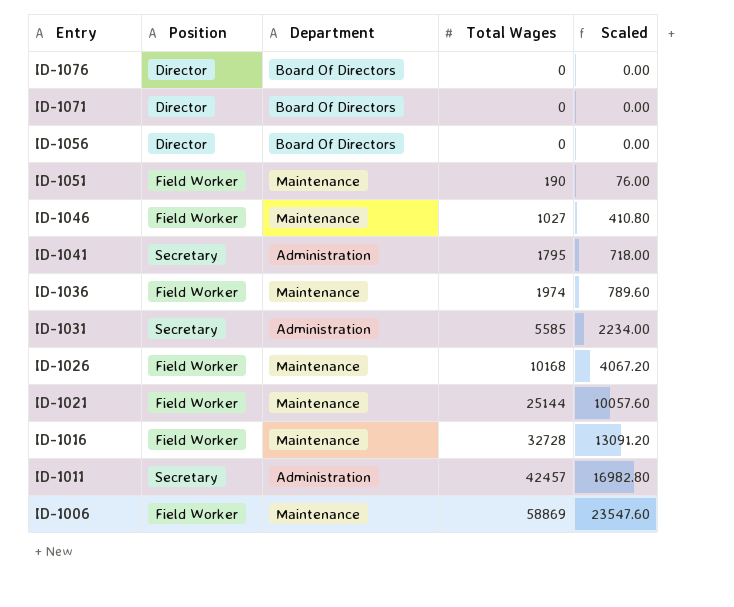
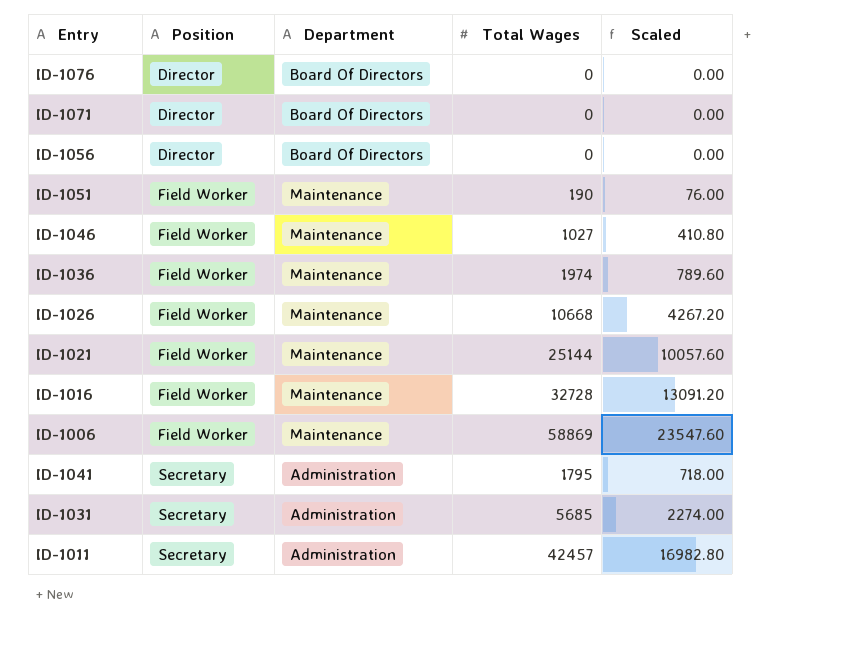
row order: Entry descending -> Position ascending
ID-1026 | Total Wages: 10168 -> 10668
ID-1026 | Scaled: 4067.20 -> 4267.20
ID-1031 | Total Wages: 5585 -> 5685
ID-1031 | Scaled: 2234.00 -> 2274.00

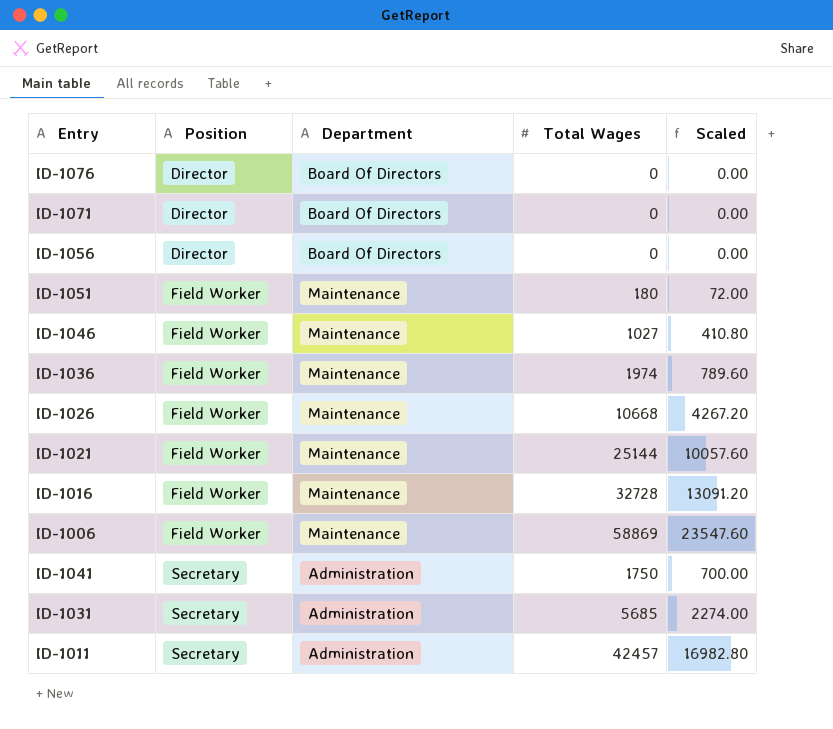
ID-1051 | Total Wages: 190 -> 180
ID-1051 | Scaled: 76.00 -> 72.00
ID-1041 | Total Wages: 1795 -> 1750
ID-1041 | Scaled: 718.00 -> 700.00

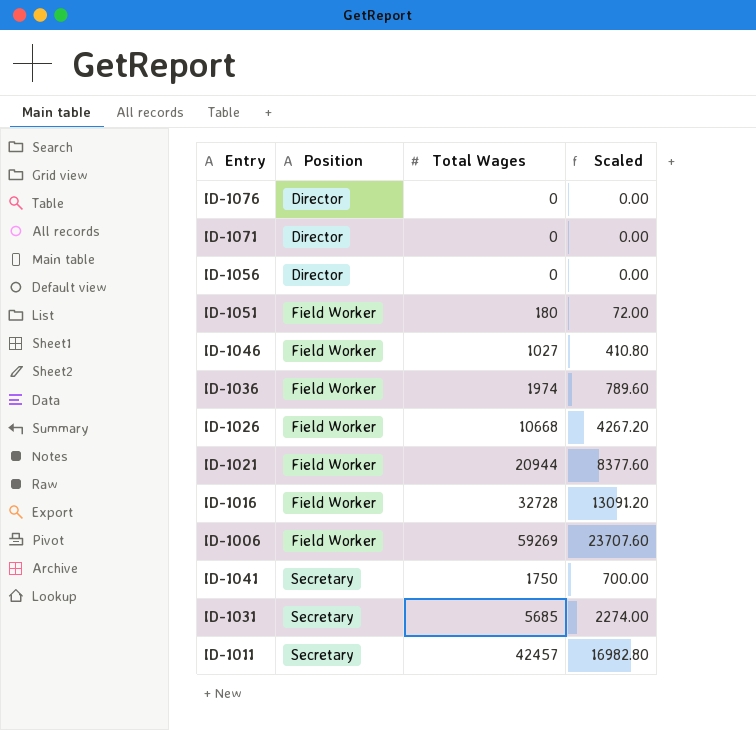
column Department | position: 3 -> none
ID-1021 | Total Wages: 25144 -> 20944
ID-1021 | Scaled: 10057.60 -> 8377.60
ID-1006 | Total Wages: 58869 -> 59269
ID-1006 | Scaled: 23547.60 -> 23707.60

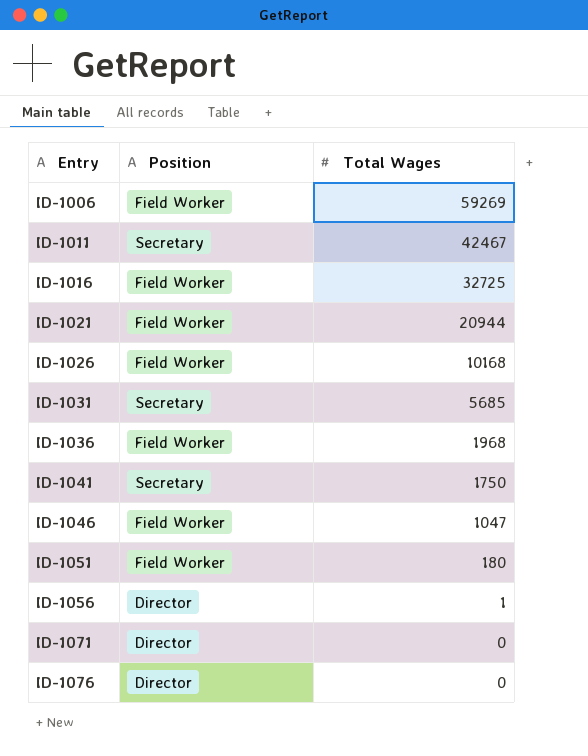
row order: Position ascending -> Entry ascending
column Scaled | formula: [Total Wages] * 0.4 -> none
ID-1011 | Total Wages: 42457 -> 42467
ID-1016 | Total Wages: 32728 -> 32725
ID-1026 | Total Wages: 10668 -> 10168
ID-1036 | Total Wages: 1974 -> 1968
ID-1046 | Total Wages: 1027 -> 1047
ID-1056 | Total Wages: 0 -> 1

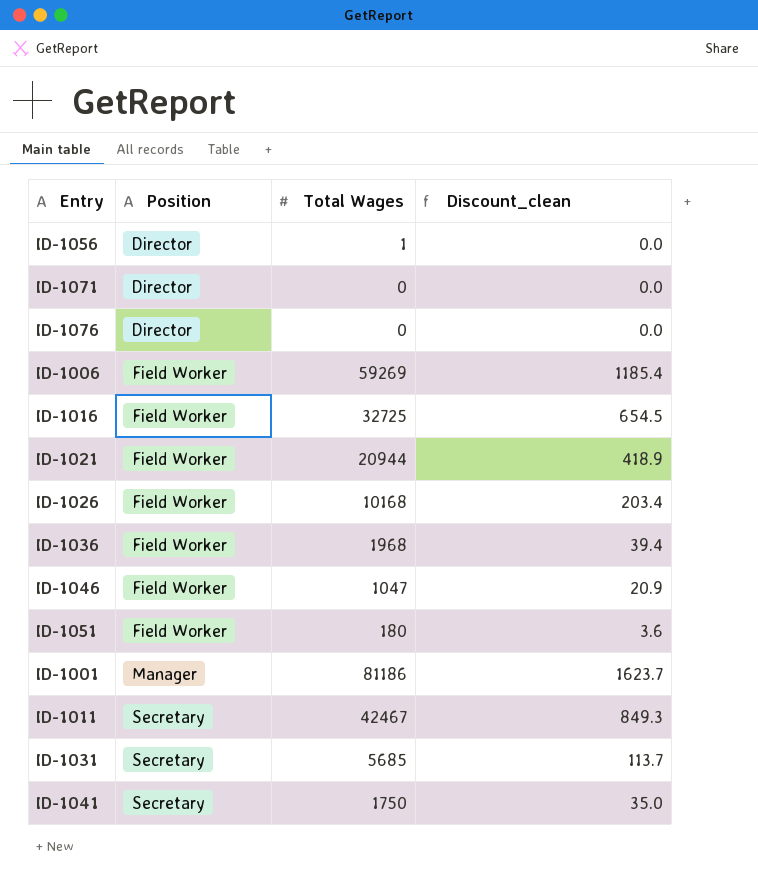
row order: Entry ascending -> Position ascending
column Discount_clean | formula: none -> [Total Wages] * 0.02
row ID-1001: none -> Manager | 81186 | 1623.7

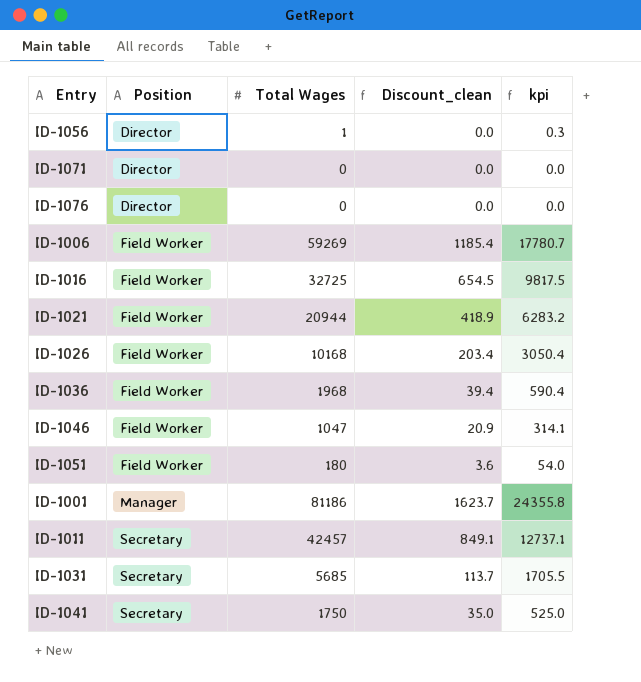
column kpi | formula: none -> [Total Wages] * 0.3
ID-1011 | Total Wages: 42467 -> 42457
ID-1011 | Discount_clean: 849.3 -> 849.1

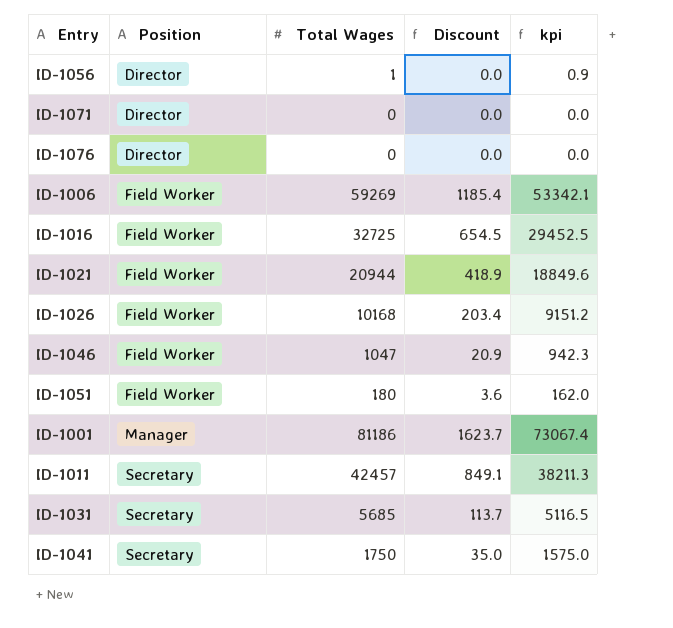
column name: Discount_clean -> Discount
column kpi | formula: [Total Wages] * 0.3 -> [Total Wages] * 0.9
row ID-1036: Field Worker | 1968 | 39.4 | 590.4 -> none

